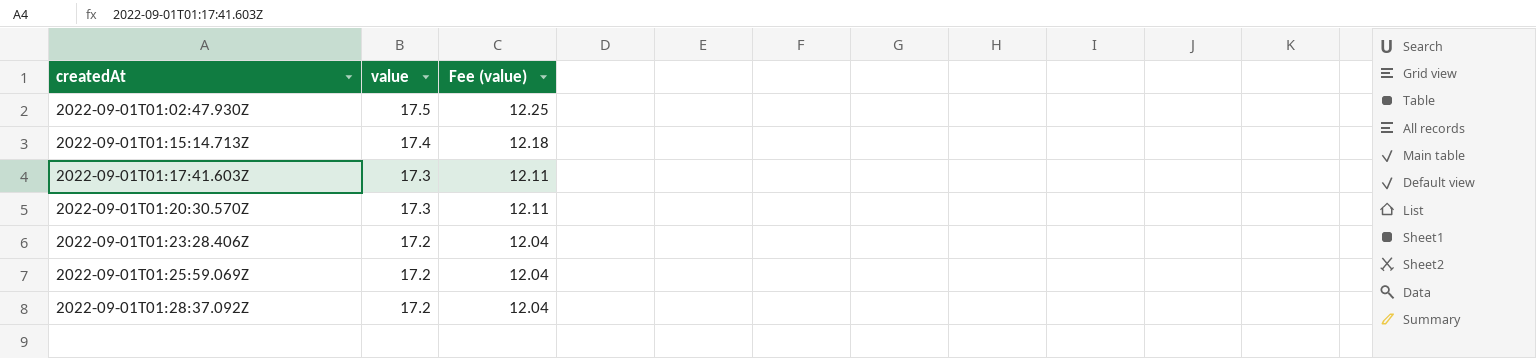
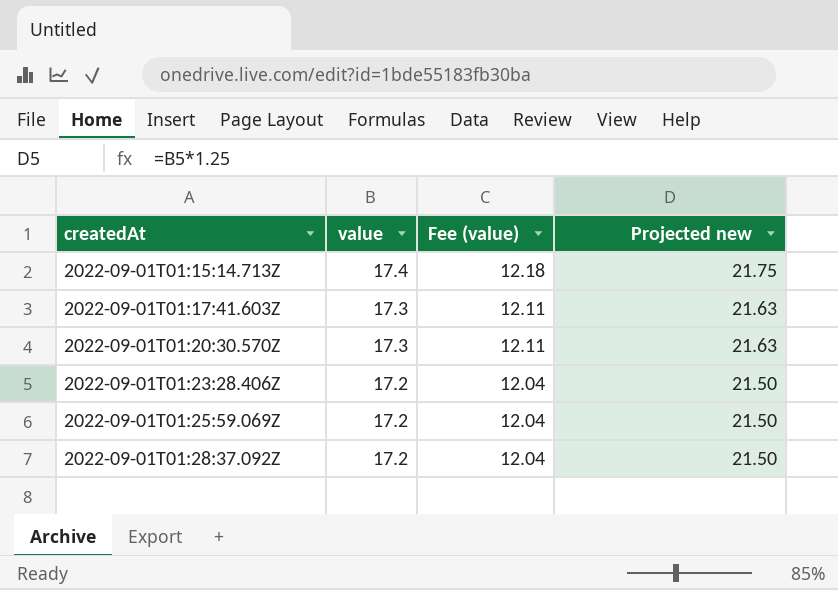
column Projected new | formula: none -> [value] * 1.25
row 2022-09-01T01:02:47.930Z: 17.5 | 12.25 -> none

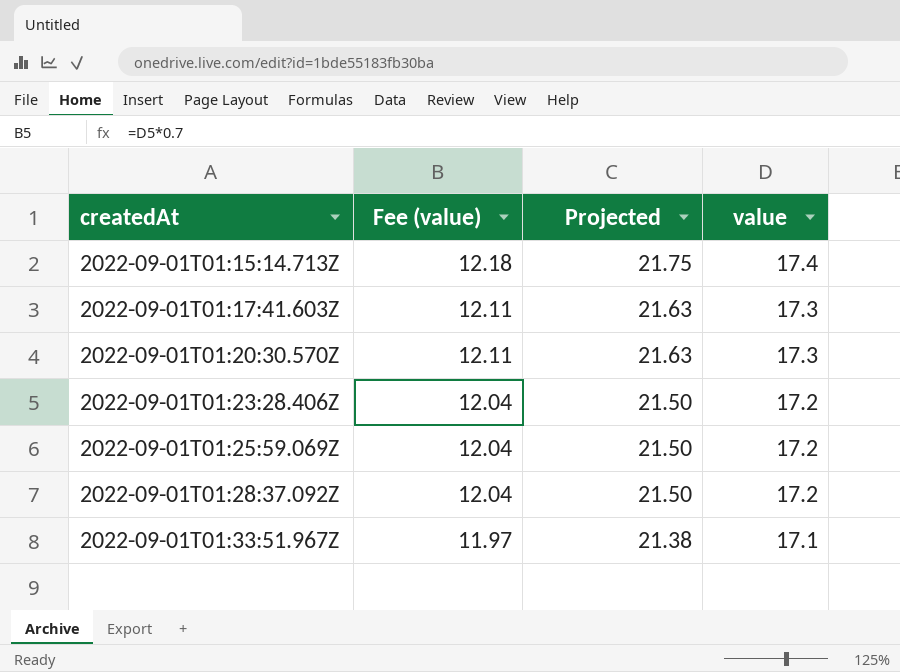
column name: Projected new -> Projected
column value | position: 2 -> 4
row 2022-09-01T01:33:51.967Z: none -> 11.97 | 21.38 | 17.1

